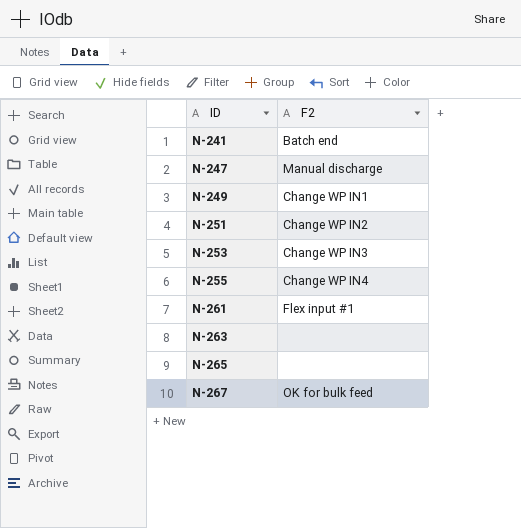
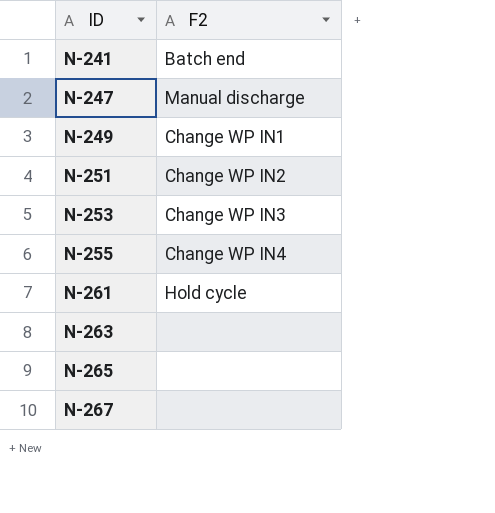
N-261 | F2: Flex input #1 -> Hold cycle
N-267 | F2: OK for bulk feed -> none

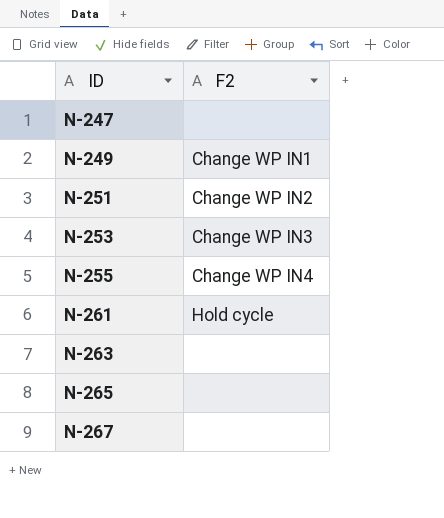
row N-241: Batch end -> none
N-247 | F2: Manual discharge -> none

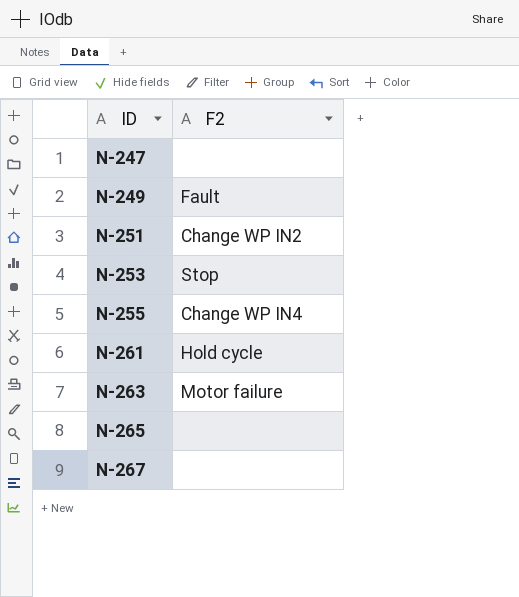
N-249 | F2: Change WP IN1 -> Fault
N-253 | F2: Change WP IN3 -> Stop
N-263 | F2: none -> Motor failure

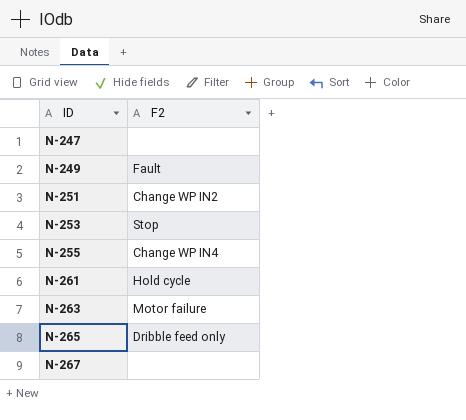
N-265 | F2: none -> Dribble feed only

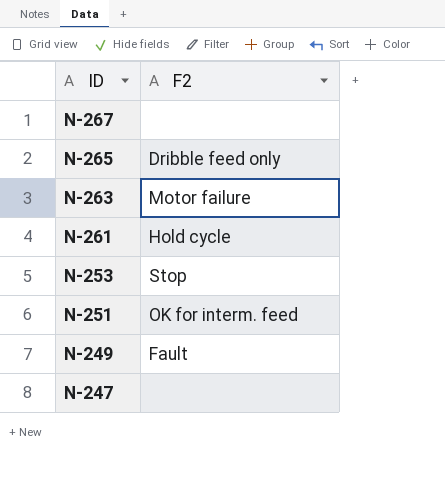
row order: ID ascending -> ID descending
row N-255: Change WP IN4 -> none
N-251 | F2: Change WP IN2 -> OK for interm. feed

